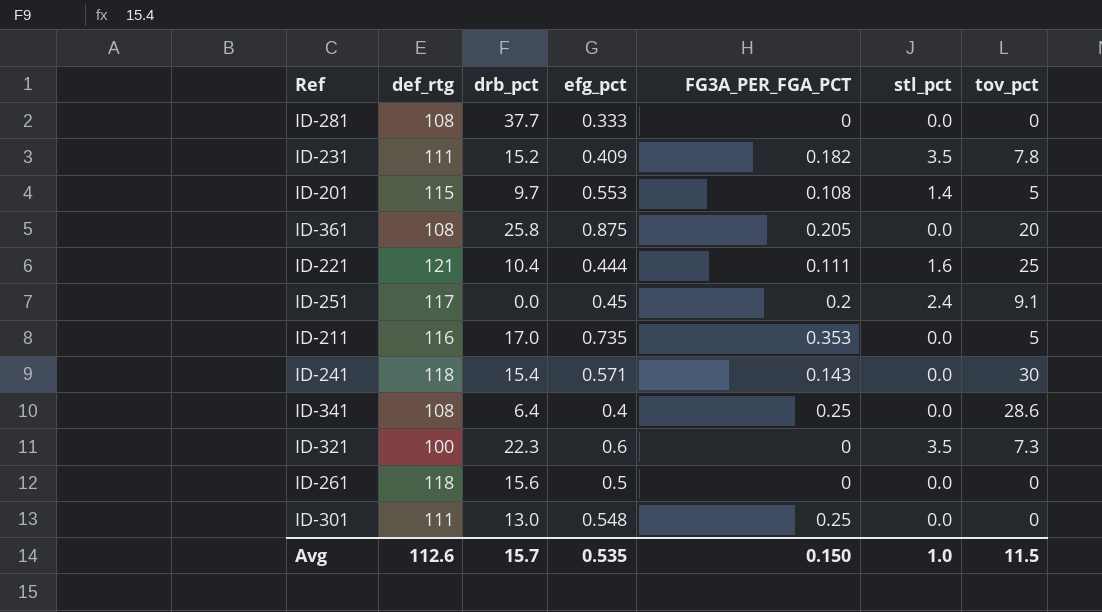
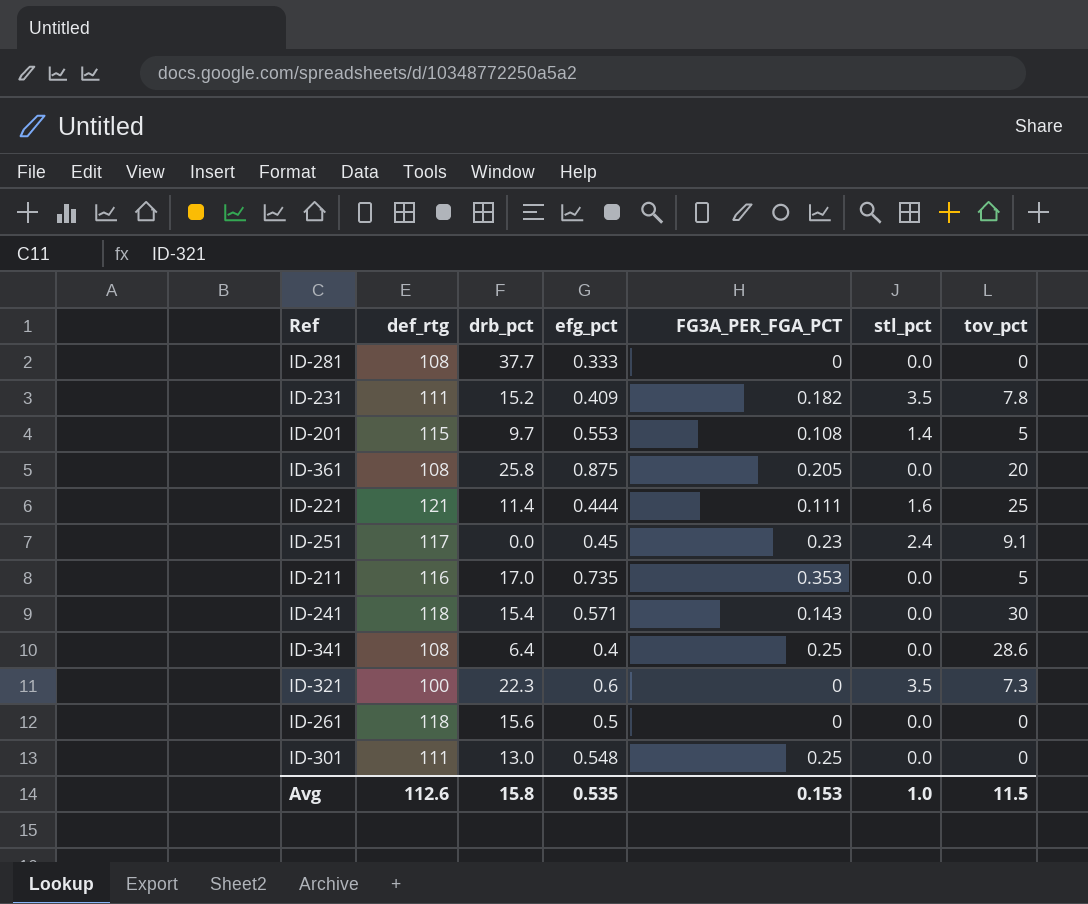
ID-221 | drb_pct: 10.4 -> 11.4
ID-251 | FG3A_PER_FGA_PCT: 0.2 -> 0.23
Avg | drb_pct: 15.7 -> 15.8
Avg | FG3A_PER_FGA_PCT: 0.150 -> 0.153

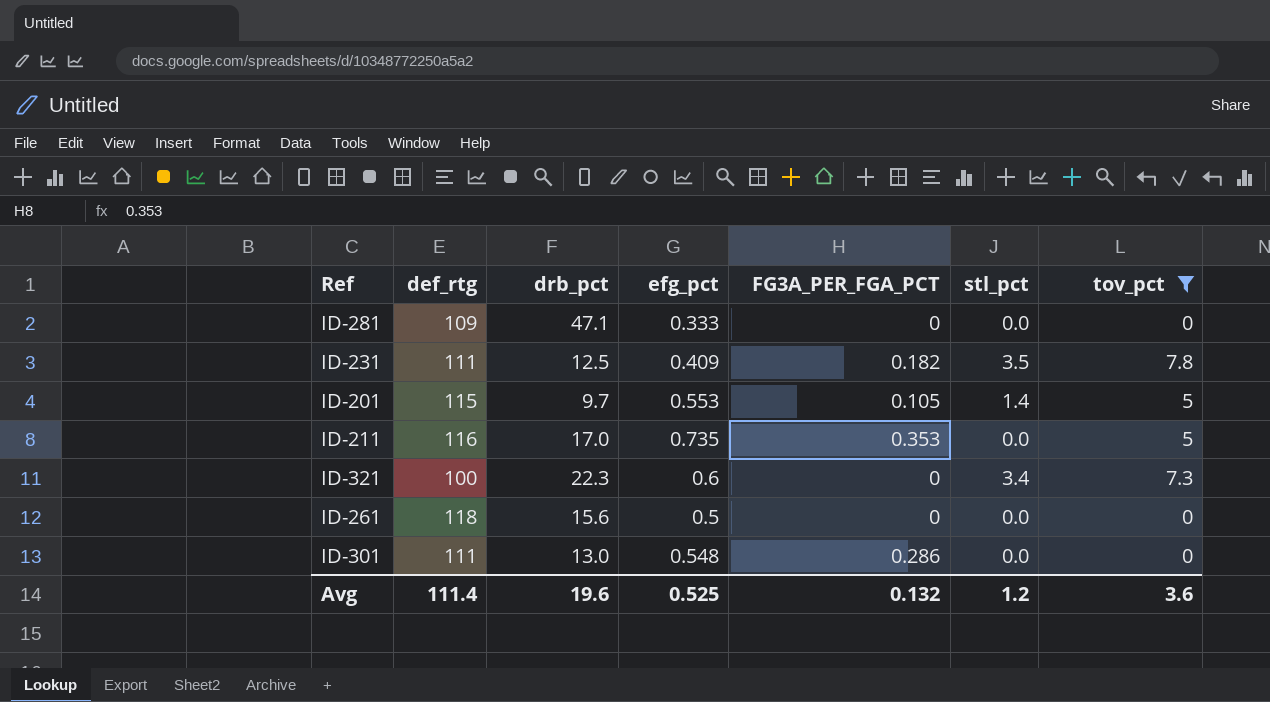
filter: none -> tov_pct <= 7.8
ID-281 | def_rtg: 108 -> 109
ID-281 | drb_pct: 37.7 -> 47.1
ID-231 | drb_pct: 15.2 -> 12.5
ID-201 | FG3A_PER_FGA_PCT: 0.108 -> 0.105
ID-321 | stl_pct: 3.5 -> 3.4
ID-301 | FG3A_PER_FGA_PCT: 0.25 -> 0.286
Avg | def_rtg: 112.6 -> 111.4
Avg | drb_pct: 15.8 -> 19.6
Avg | efg_pct: 0.535 -> 0.525
Avg | FG3A_PER_FGA_PCT: 0.153 -> 0.132
Avg | stl_pct: 1.0 -> 1.2
Avg | tov_pct: 11.5 -> 3.6

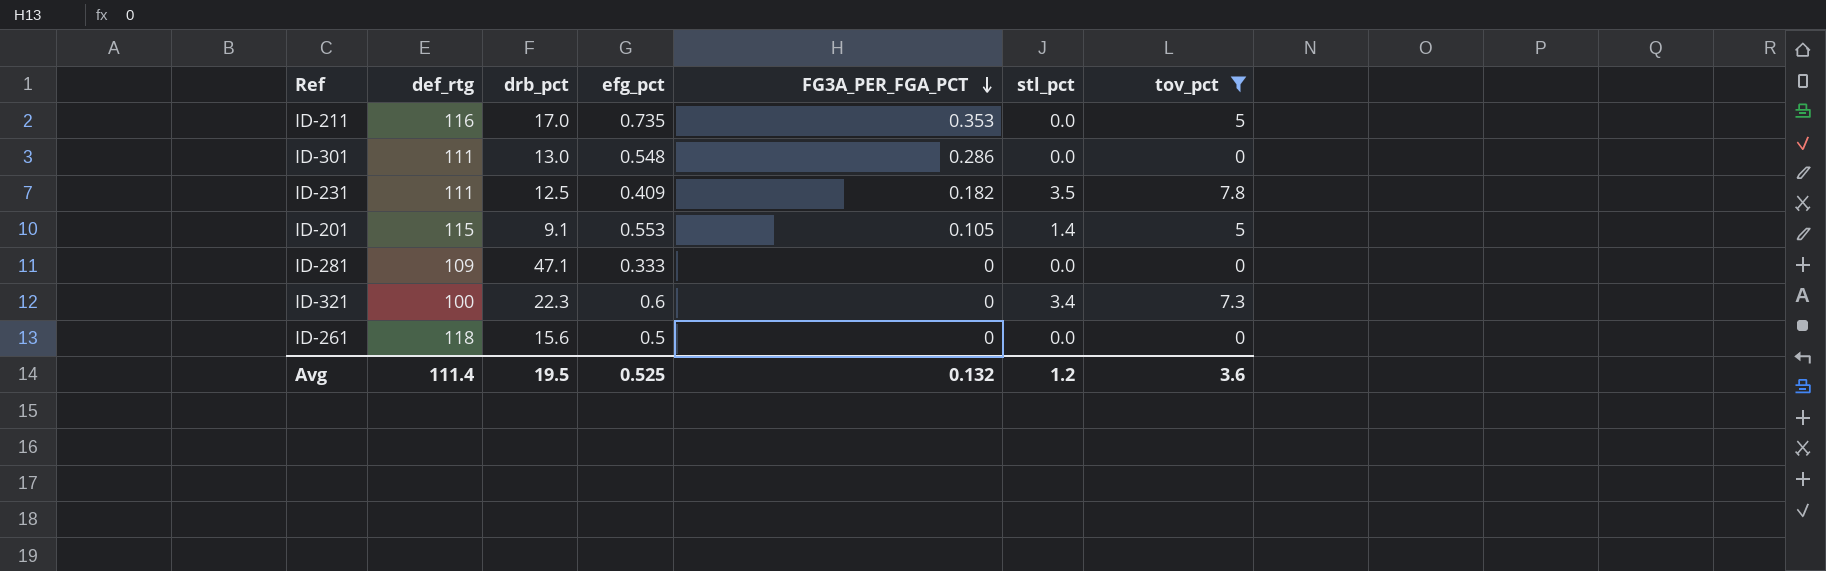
row order: none -> FG3A_PER_FGA_PCT descending
ID-201 | drb_pct: 9.7 -> 9.1
Avg | drb_pct: 19.6 -> 19.5

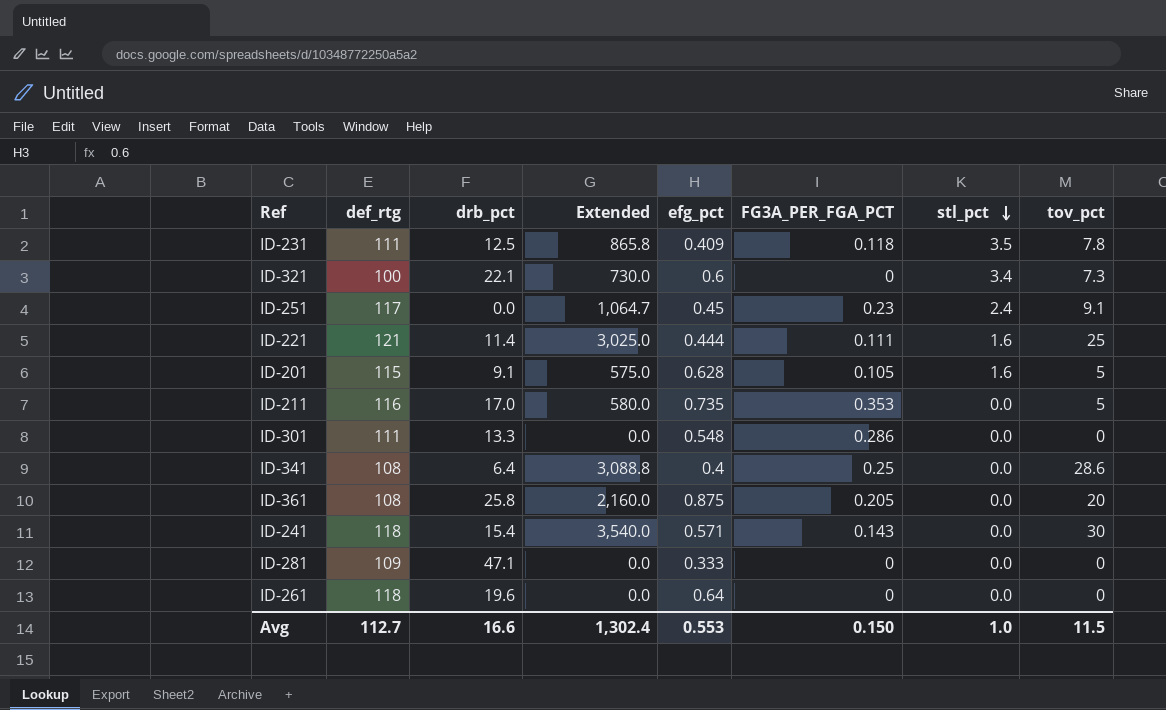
filter: tov_pct <= 7.8 -> none
row order: FG3A_PER_FGA_PCT descending -> stl_pct descending
column Extended | formula: none -> [def_rtg] * [tov_pct]
ID-231 | FG3A_PER_FGA_PCT: 0.182 -> 0.118
ID-321 | drb_pct: 22.3 -> 22.1
ID-201 | efg_pct: 0.553 -> 0.628
ID-201 | stl_pct: 1.4 -> 1.6
ID-301 | drb_pct: 13.0 -> 13.3
ID-261 | drb_pct: 15.6 -> 19.6
ID-261 | efg_pct: 0.5 -> 0.64
Avg | def_rtg: 111.4 -> 112.7
Avg | drb_pct: 19.5 -> 16.6
Avg | efg_pct: 0.525 -> 0.553
Avg | FG3A_PER_FGA_PCT: 0.132 -> 0.150
Avg | stl_pct: 1.2 -> 1.0
Avg | tov_pct: 3.6 -> 11.5

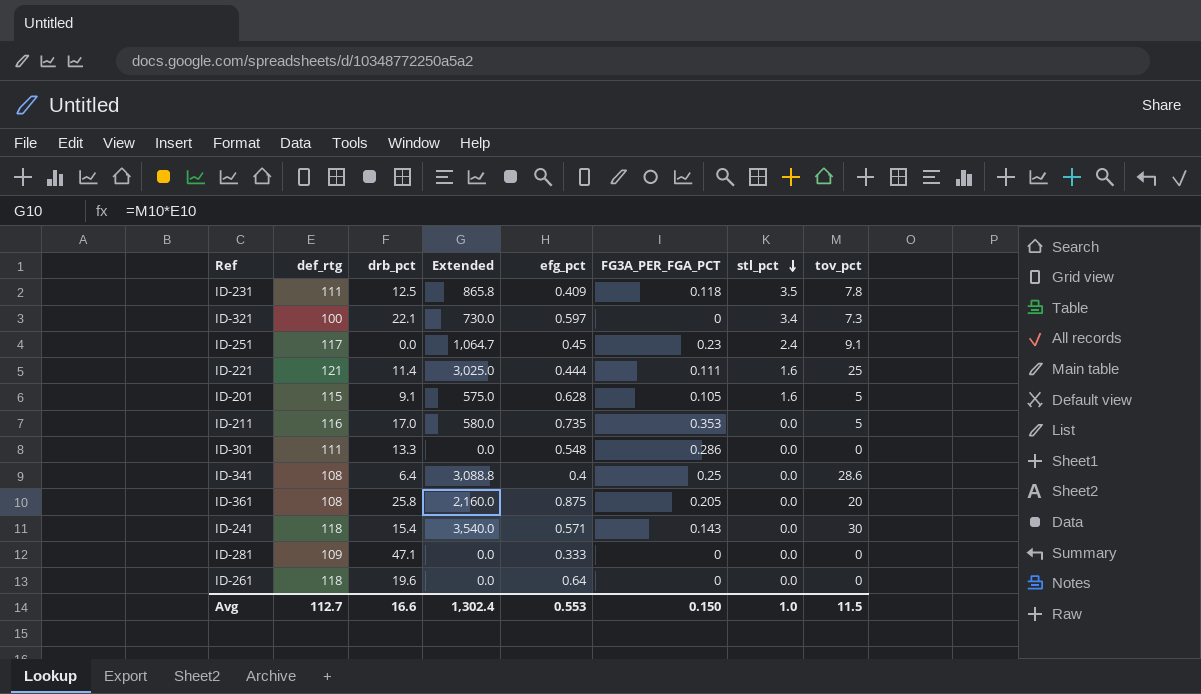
ID-321 | efg_pct: 0.6 -> 0.597

